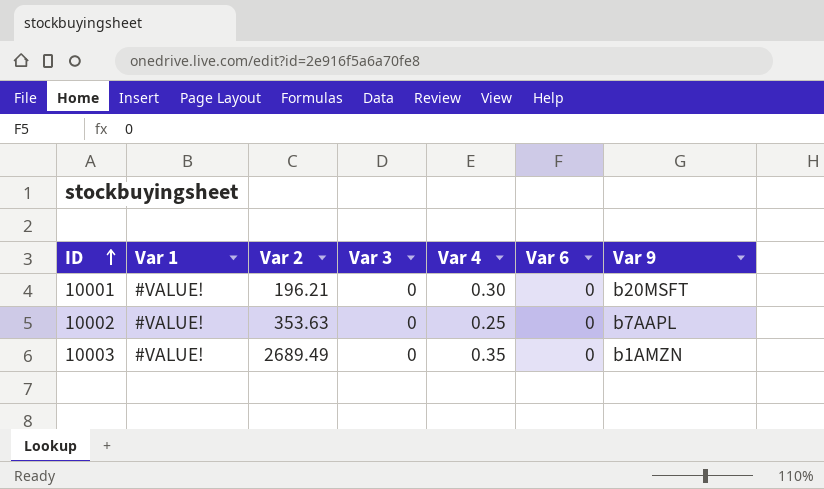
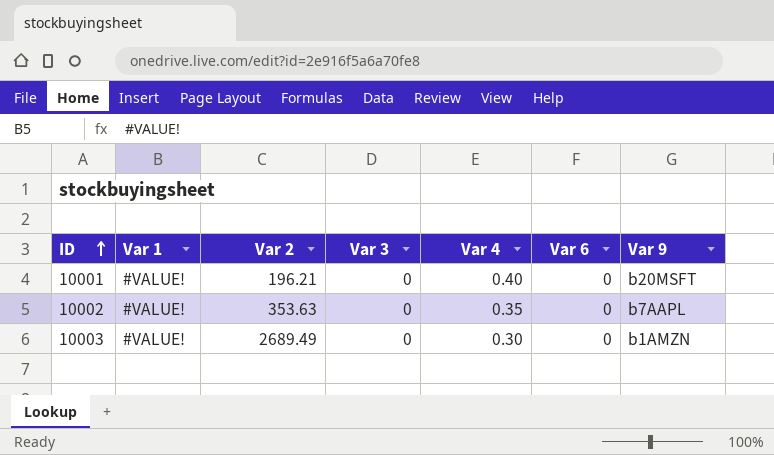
10001 | Var 4: 0.30 -> 0.40
10002 | Var 4: 0.25 -> 0.35
10003 | Var 4: 0.35 -> 0.30

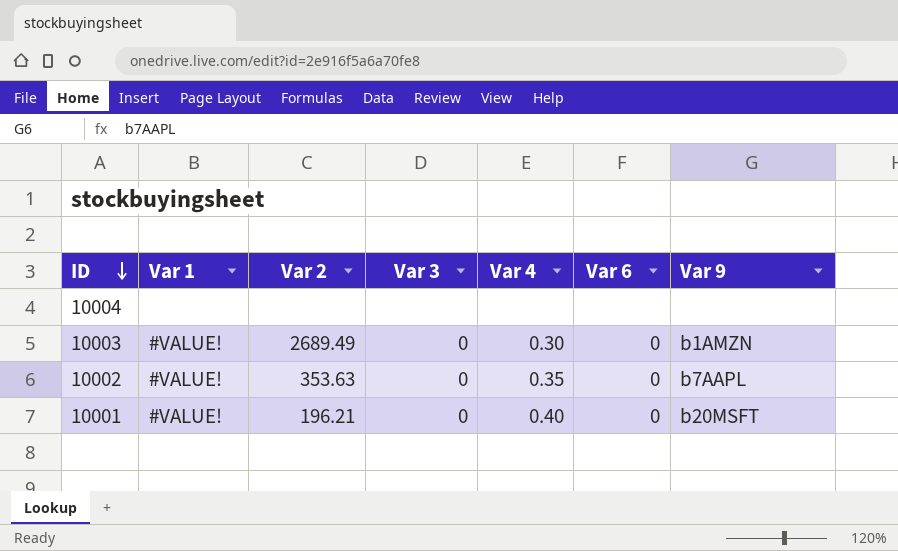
row order: ID ascending -> ID descending
row 10004: none -> none | none | none | none | none | none

